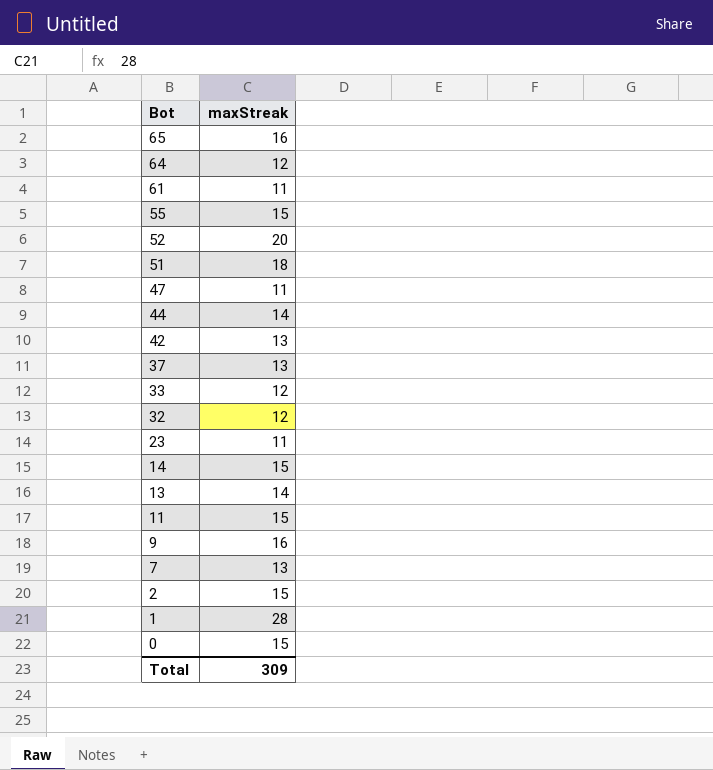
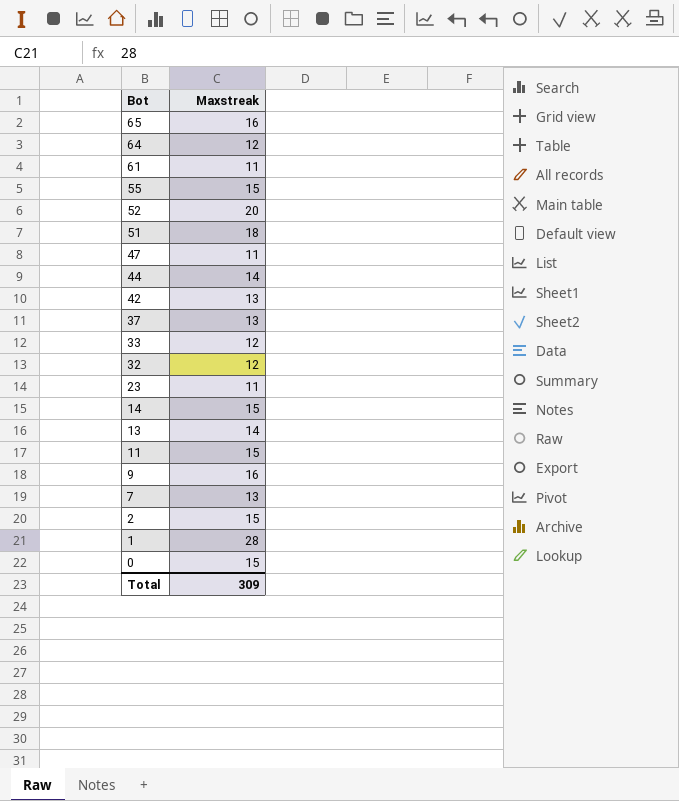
column name: maxStreak -> Maxstreak

